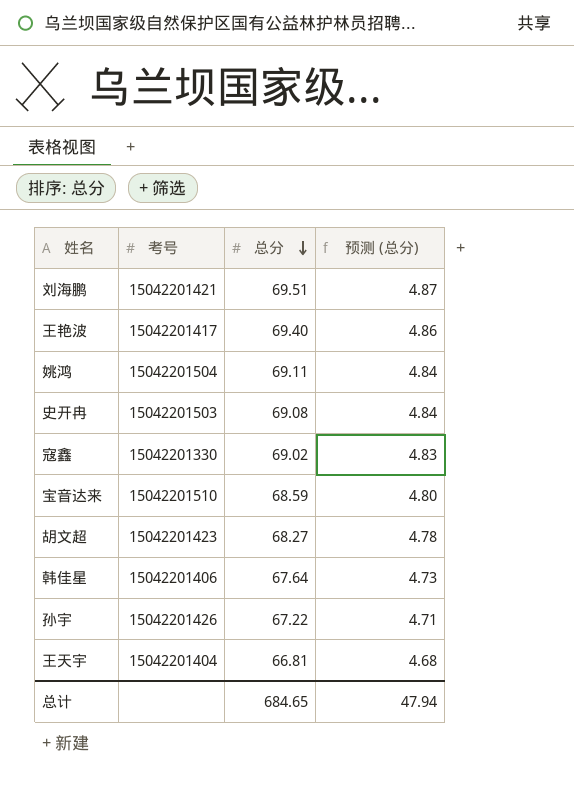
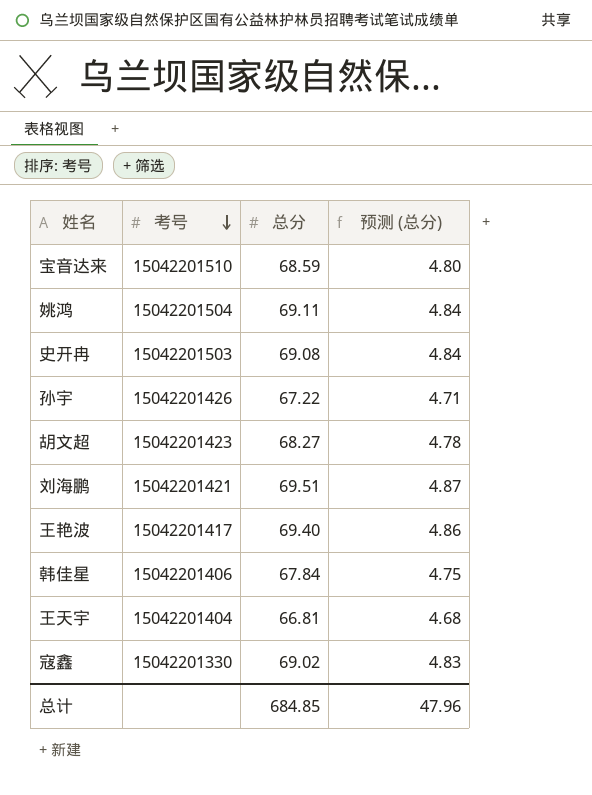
row order: 总分 descending -> 考号 descending
韩佳星 | 总分: 67.64 -> 67.84
韩佳星 | 预测 (总分): 4.73 -> 4.75
总计 | 总分: 684.65 -> 684.85
总计 | 预测 (总分): 47.94 -> 47.96

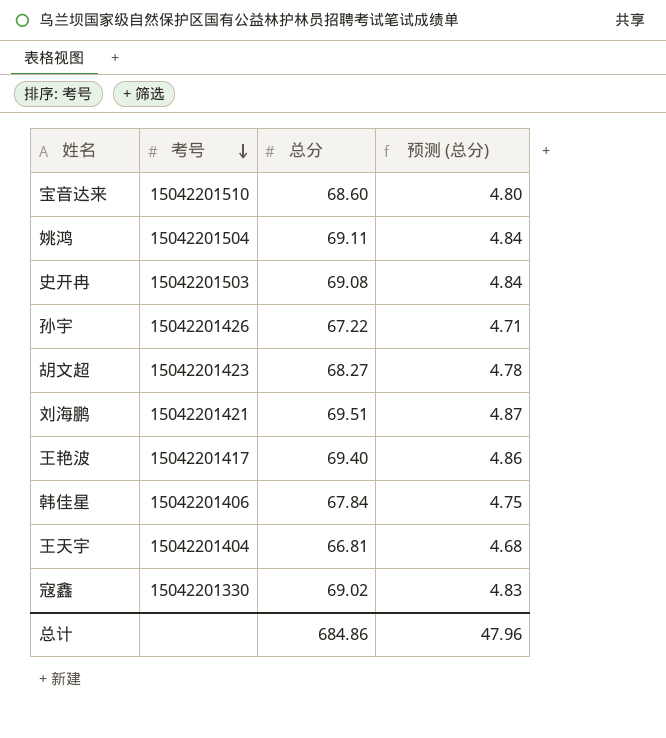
宝音达来 | 总分: 68.59 -> 68.60
总计 | 总分: 684.85 -> 684.86

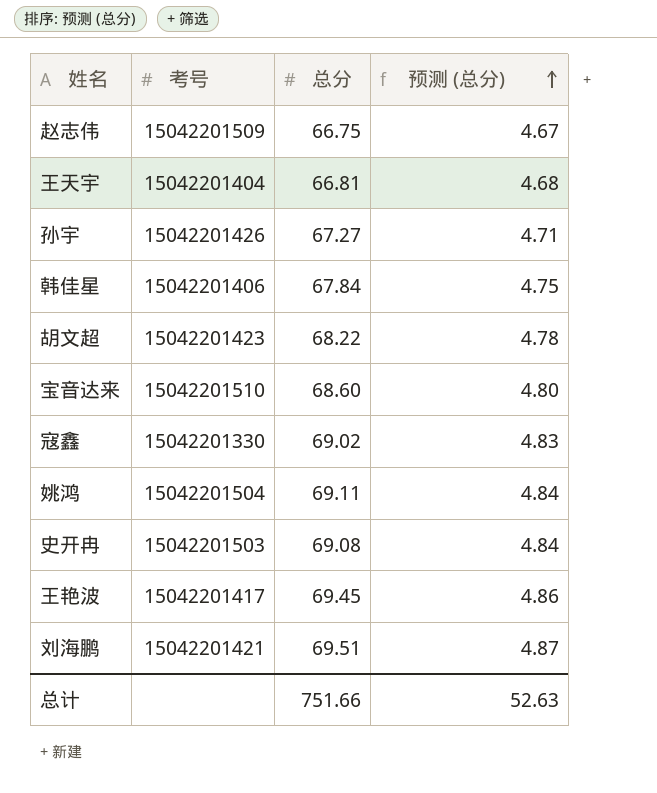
row order: 考号 descending -> 预测 (总分) ascending
row 赵志伟: none -> 15042201509 | 66.75 | 4.67
孙宇 | 总分: 67.22 -> 67.27
胡文超 | 总分: 68.27 -> 68.22
王艳波 | 总分: 69.40 -> 69.45
总计 | 总分: 684.86 -> 751.66
总计 | 预测 (总分): 47.96 -> 52.63

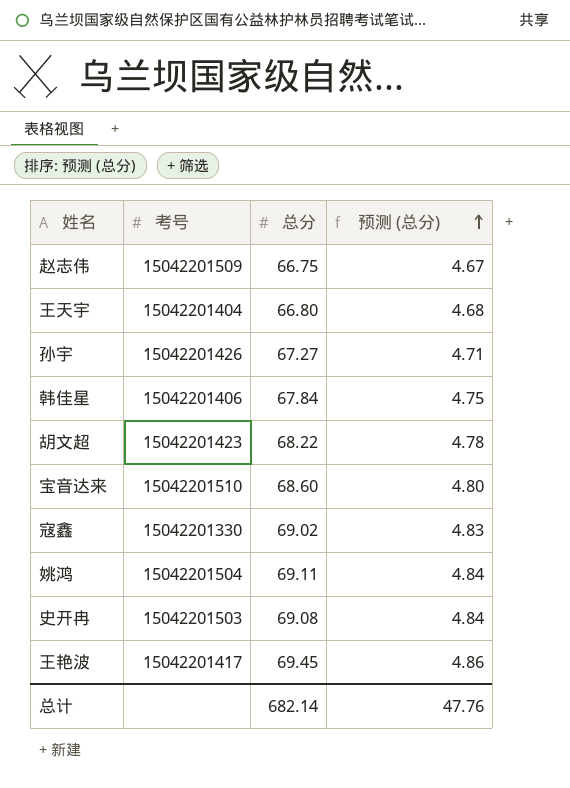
row 刘海鹏: 15042201421 | 69.51 | 4.87 -> none
王天宇 | 总分: 66.81 -> 66.80
总计 | 总分: 751.66 -> 682.14
总计 | 预测 (总分): 52.63 -> 47.76

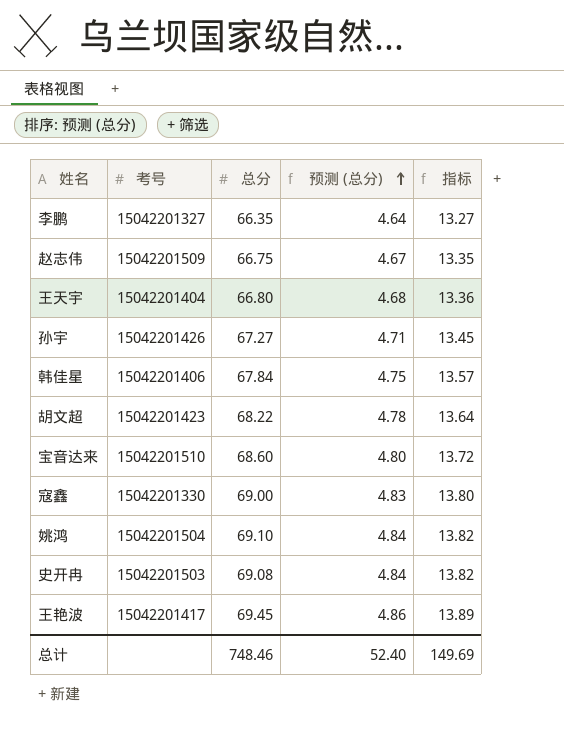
column 指标 | formula: none -> [总分] * 0.2
row 李鹏: none -> 15042201327 | 66.35 | 4.64 | 13.27
寇鑫 | 总分: 69.02 -> 69.00
姚鸿 | 总分: 69.11 -> 69.10
总计 | 总分: 682.14 -> 748.46
总计 | 预测 (总分): 47.76 -> 52.40

